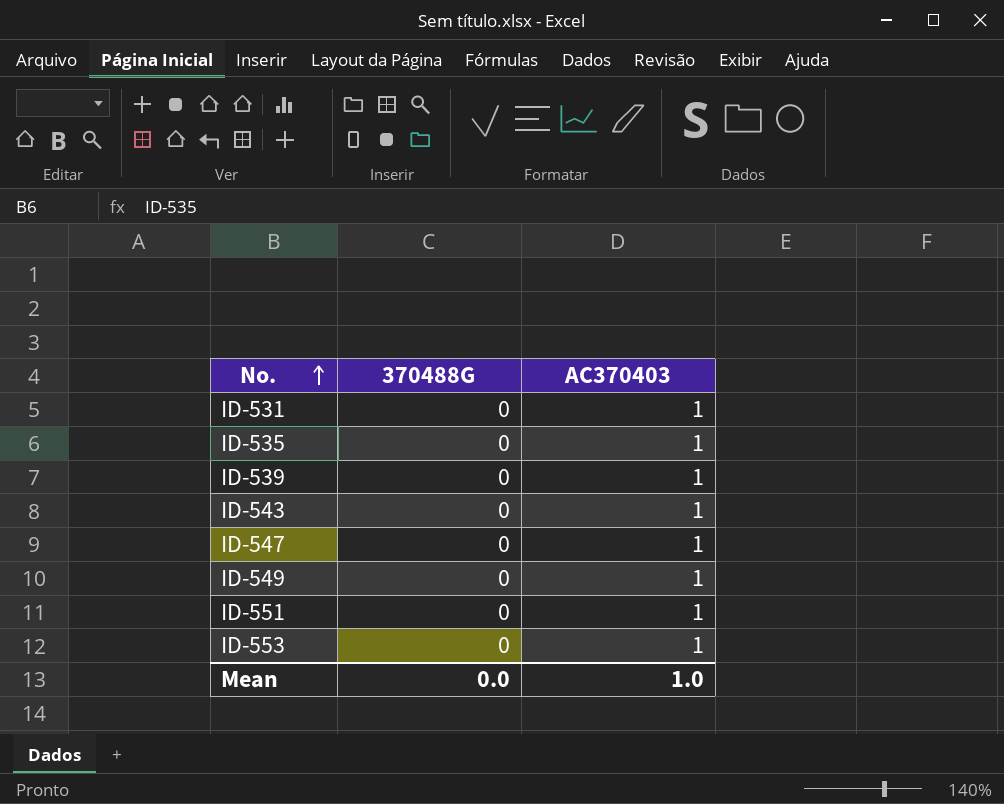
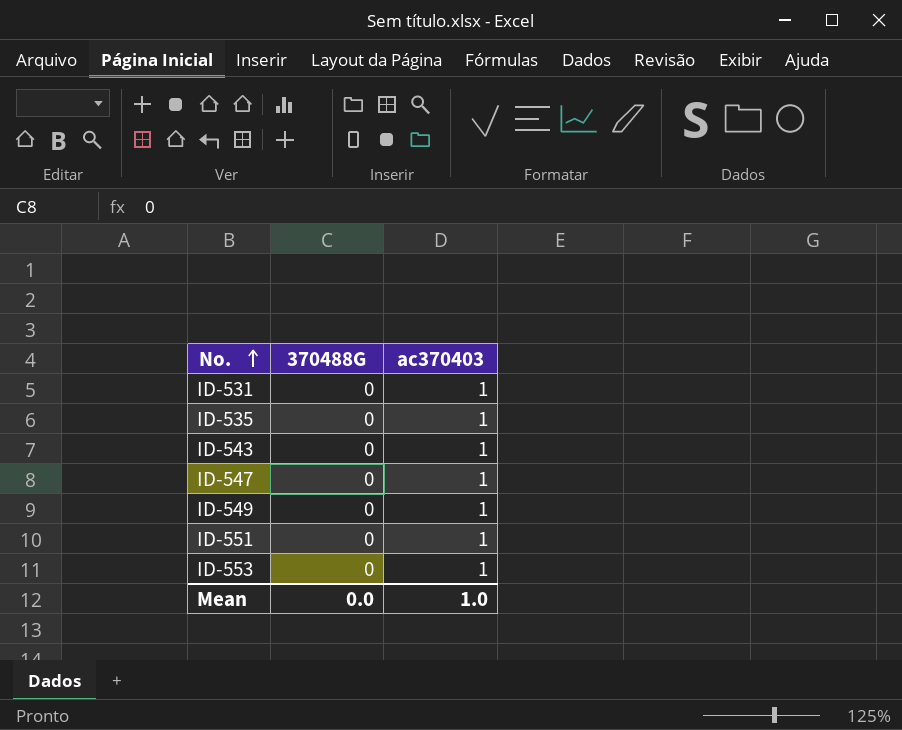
column name: AC370403 -> ac370403
row ID-539: 0 | 1 -> none

